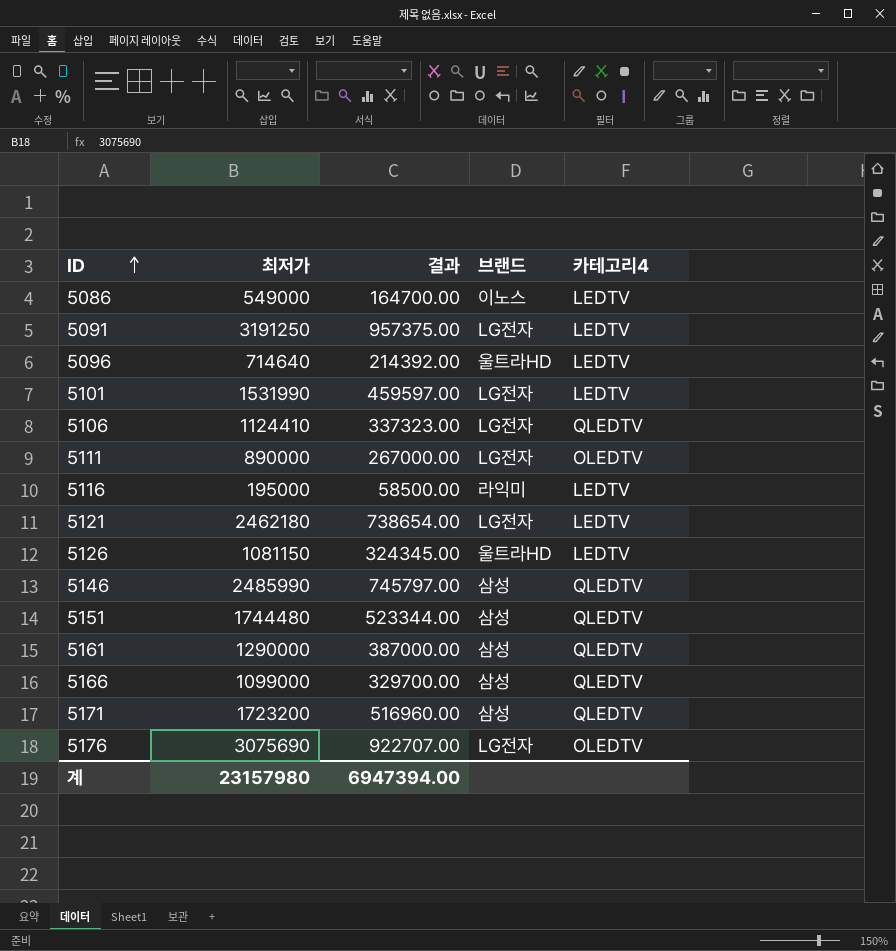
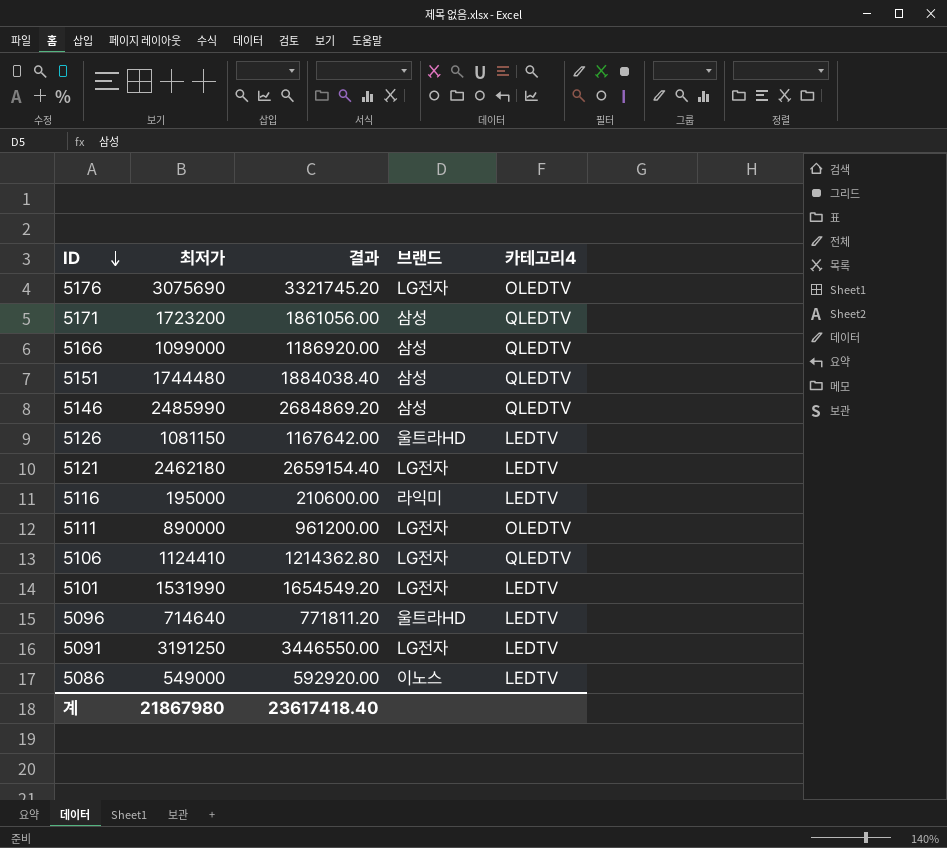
row order: ID ascending -> ID descending
column 결과 | formula: [최저가] * 0.3 -> [최저가] * 1.08
row 5161: 1290000 | 387000.00 | 삼성 | QLEDTV -> none
계 | 최저가: 23157980 -> 21867980
계 | 결과: 6947394.00 -> 23617418.40

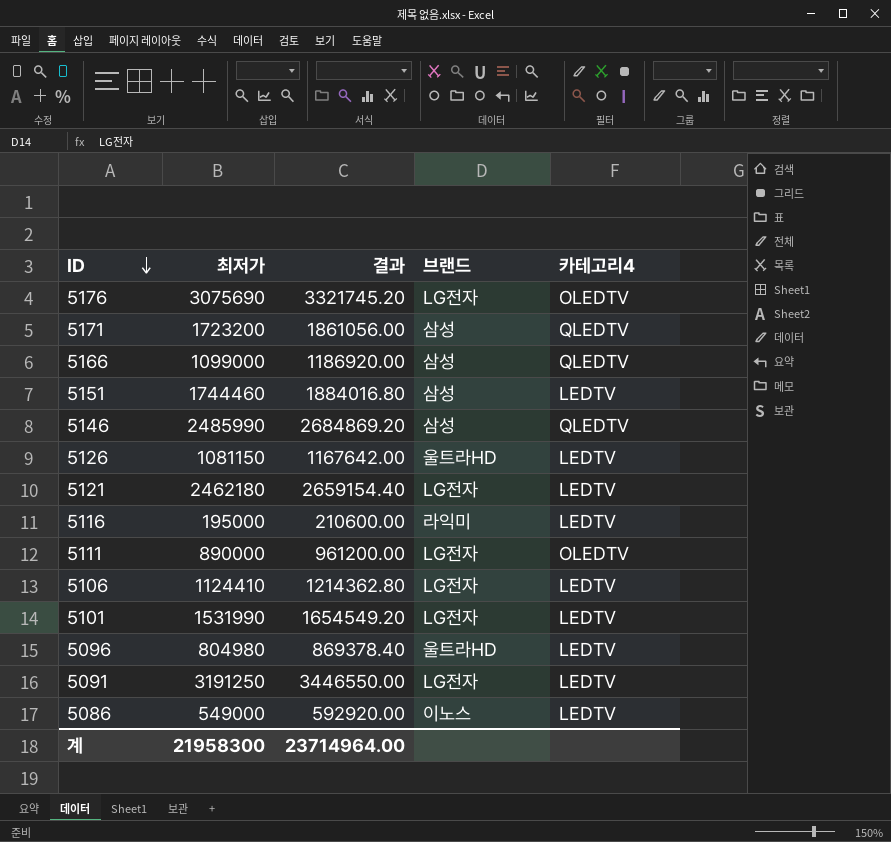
5151 | 최저가: 1744480 -> 1744460
5151 | 결과: 1884038.40 -> 1884016.80
5151 | 카테고리4: QLEDTV -> LEDTV
5106 | 카테고리4: QLEDTV -> LEDTV
5096 | 최저가: 714640 -> 804980
5096 | 결과: 771811.20 -> 869378.40
계 | 최저가: 21867980 -> 21958300
계 | 결과: 23617418.40 -> 23714964.00

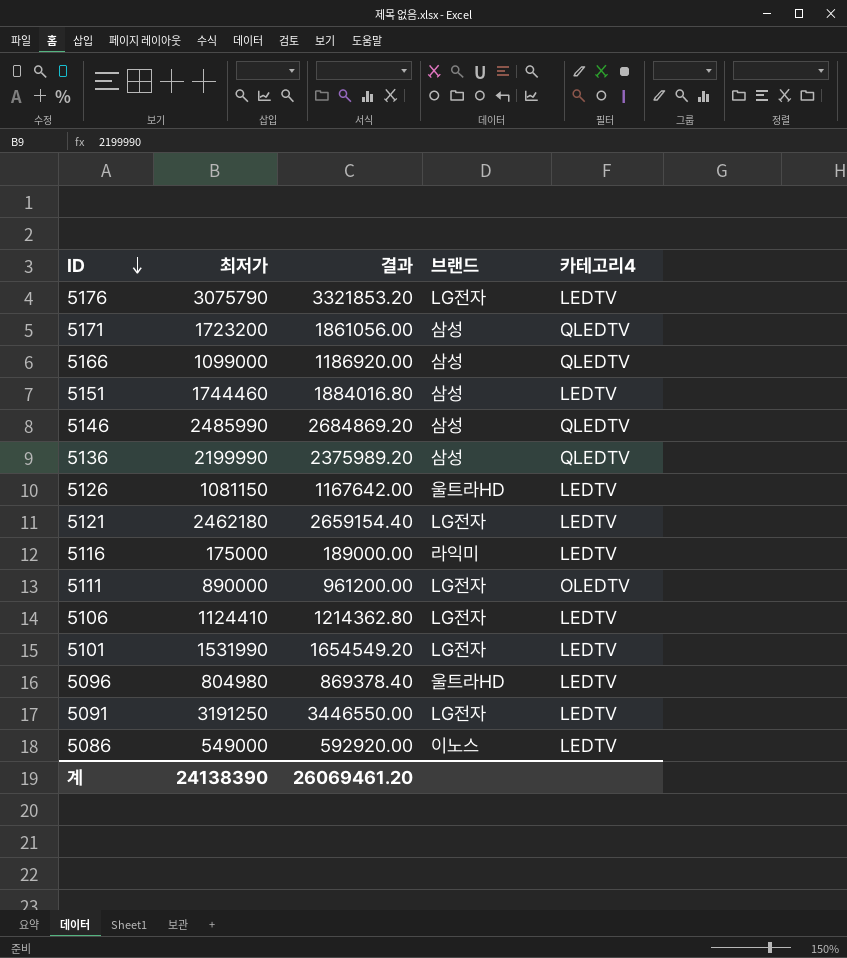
5176 | 최저가: 3075690 -> 3075790
5176 | 결과: 3321745.20 -> 3321853.20
5176 | 카테고리4: OLEDTV -> LEDTV
row 5136: none -> 2199990 | 2375989.20 | 삼성 | QLEDTV
5116 | 최저가: 195000 -> 175000
5116 | 결과: 210600.00 -> 189000.00
계 | 최저가: 21958300 -> 24138390
계 | 결과: 23714964.00 -> 26069461.20

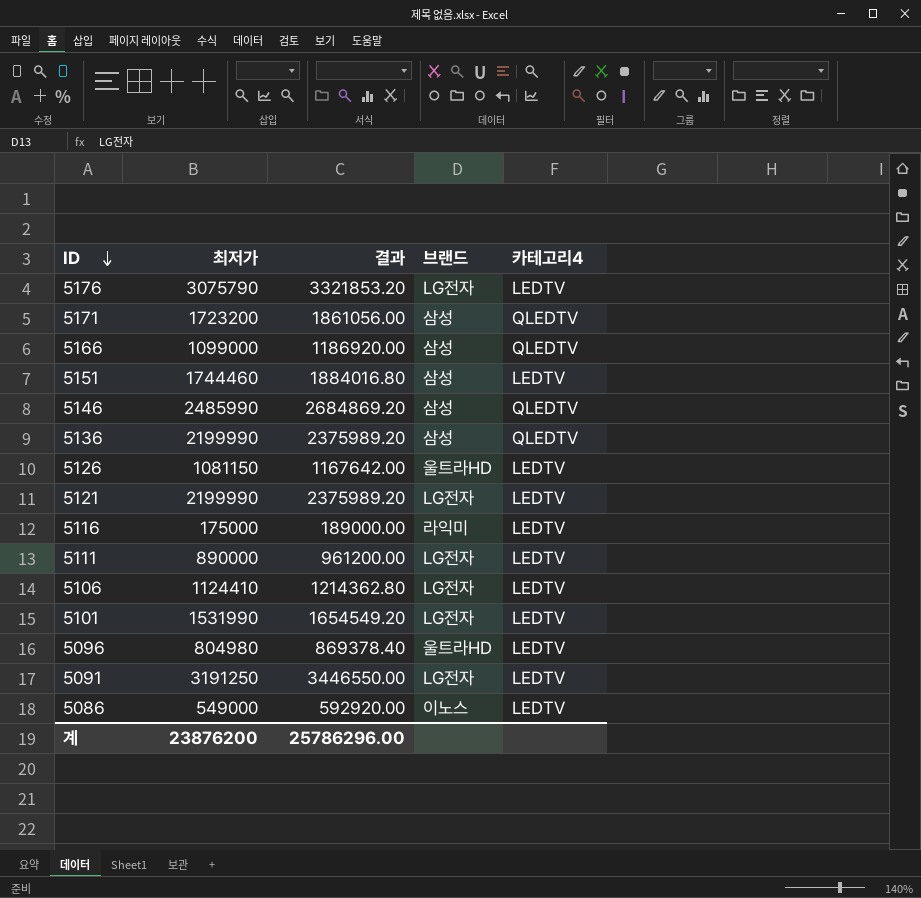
5121 | 최저가: 2462180 -> 2199990
5121 | 결과: 2659154.40 -> 2375989.20
5111 | 카테고리4: OLEDTV -> LEDTV
계 | 최저가: 24138390 -> 23876200
계 | 결과: 26069461.20 -> 25786296.00

